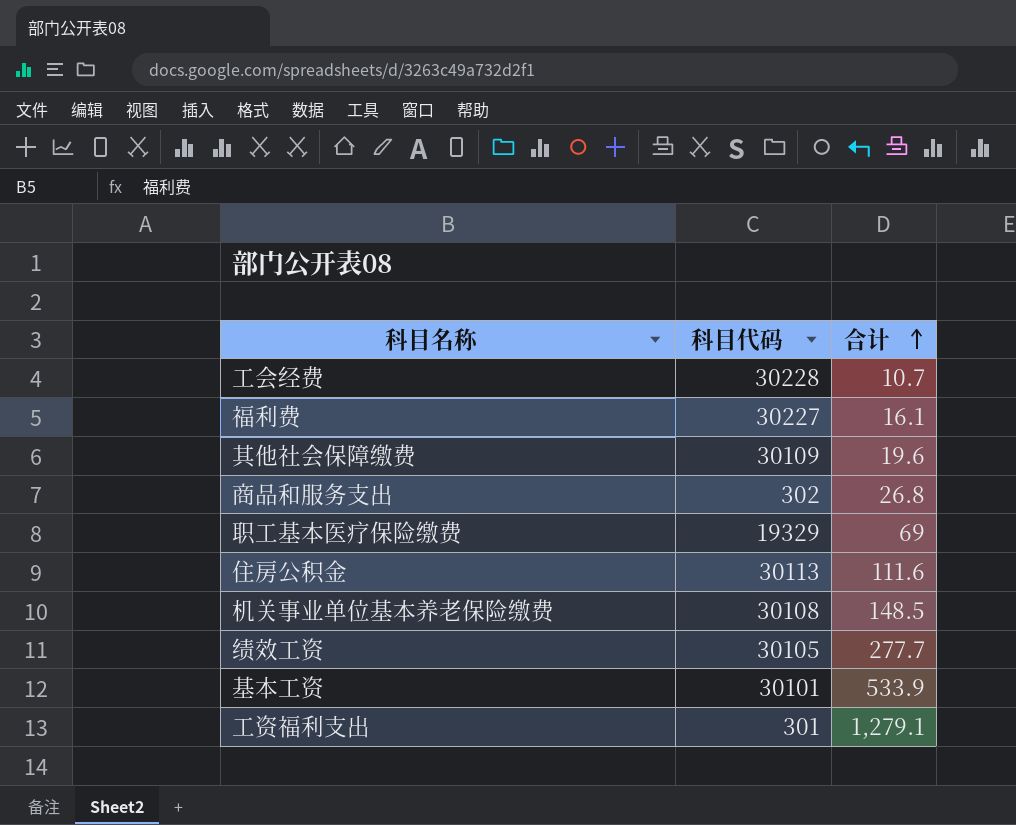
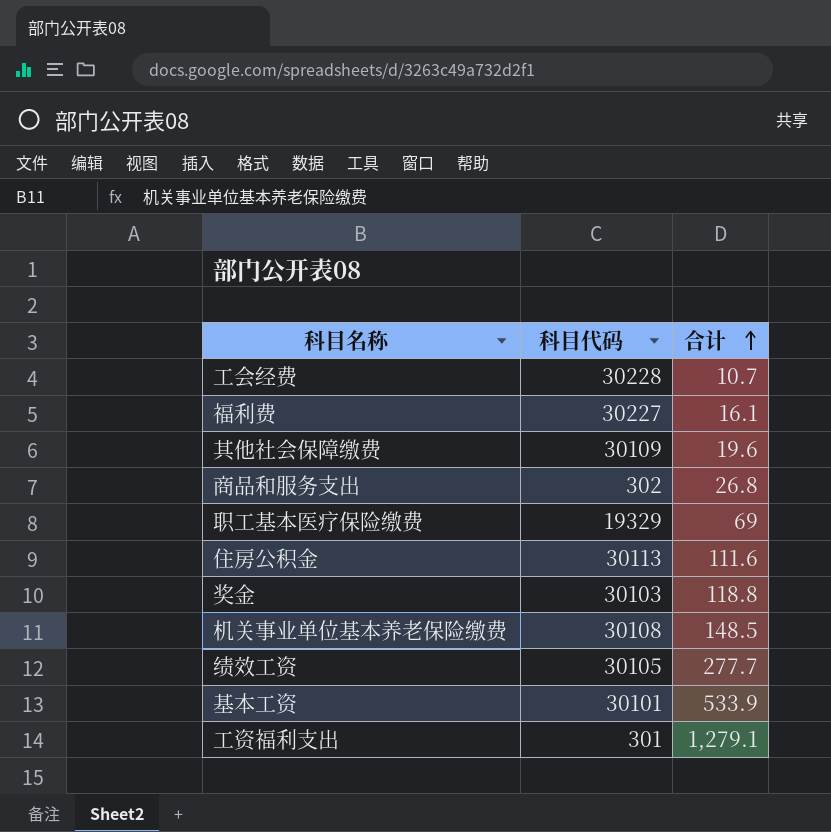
row 奖金: none -> 30103 | 118.8

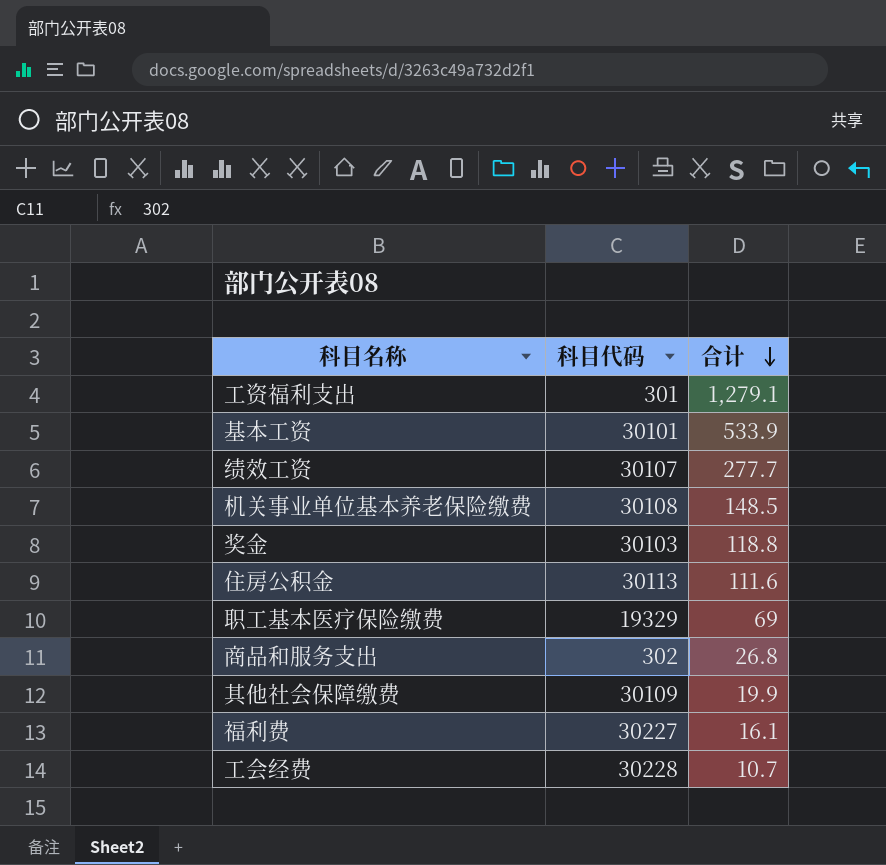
row order: 合计 ascending -> 合计 descending
绩效工资 | 科目代码: 30105 -> 30107
其他社会保障缴费 | 合计: 19.6 -> 19.9

